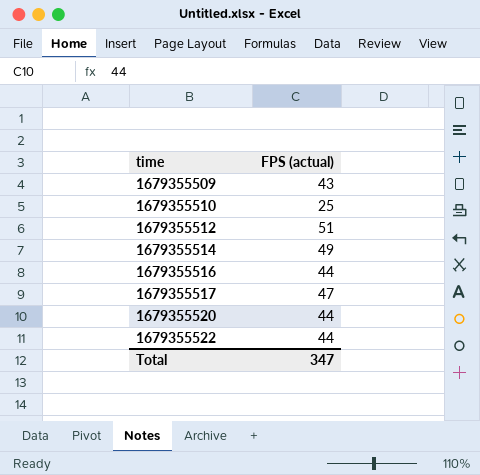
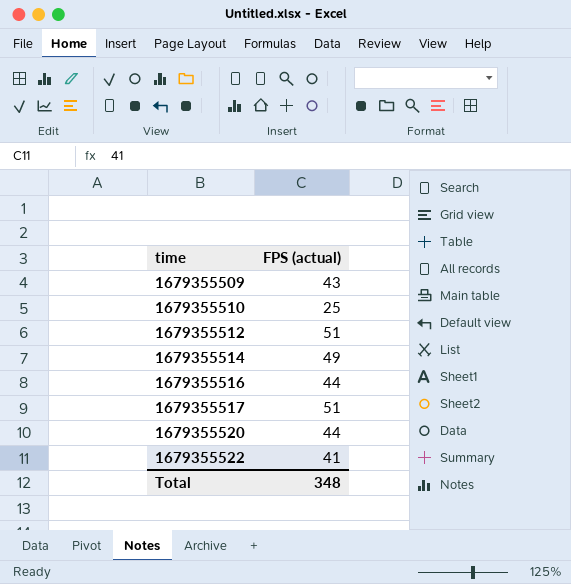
1679355517 | FPS (actual): 47 -> 51
1679355522 | FPS (actual): 44 -> 41
Total | FPS (actual): 347 -> 348

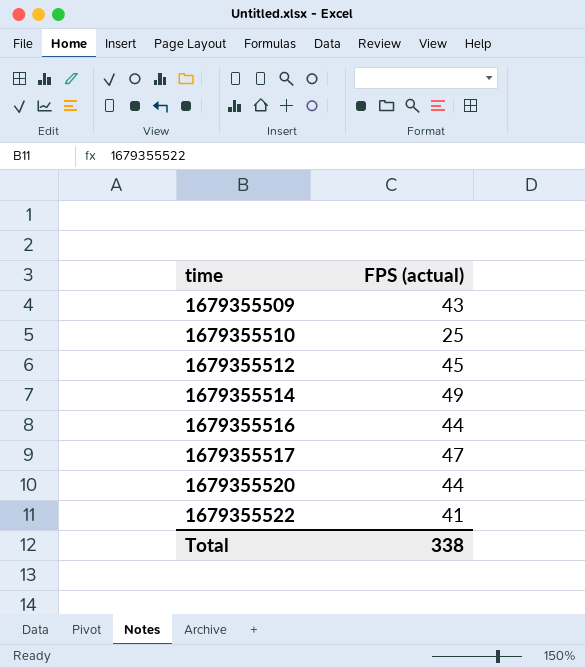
1679355512 | FPS (actual): 51 -> 45
1679355517 | FPS (actual): 51 -> 47
Total | FPS (actual): 348 -> 338

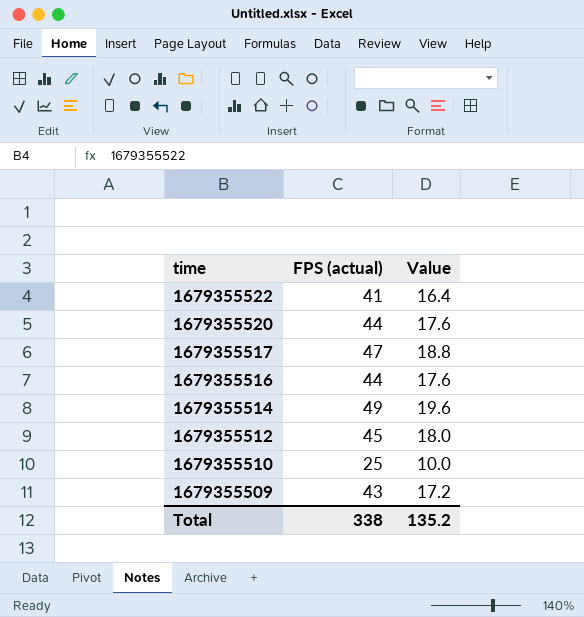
row order: time ascending -> time descending
column Value | formula: none -> [FPS (actual)] * 0.4

